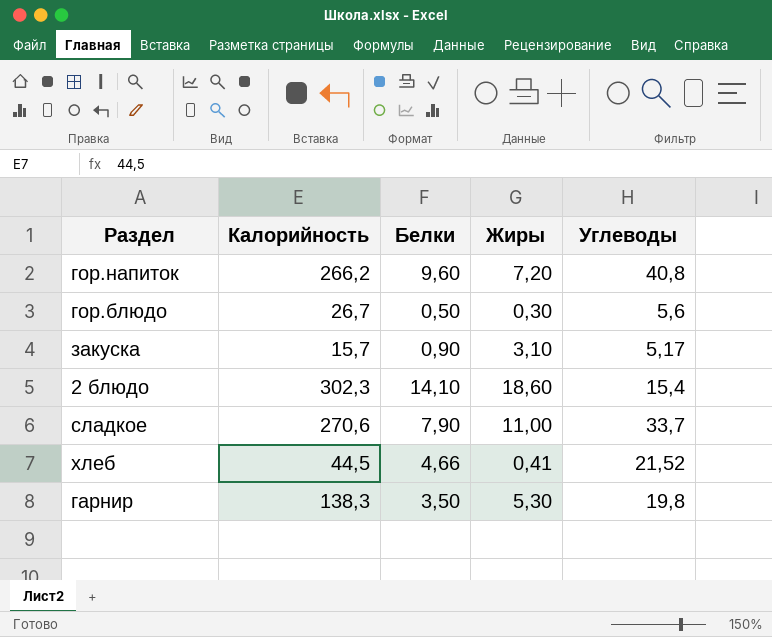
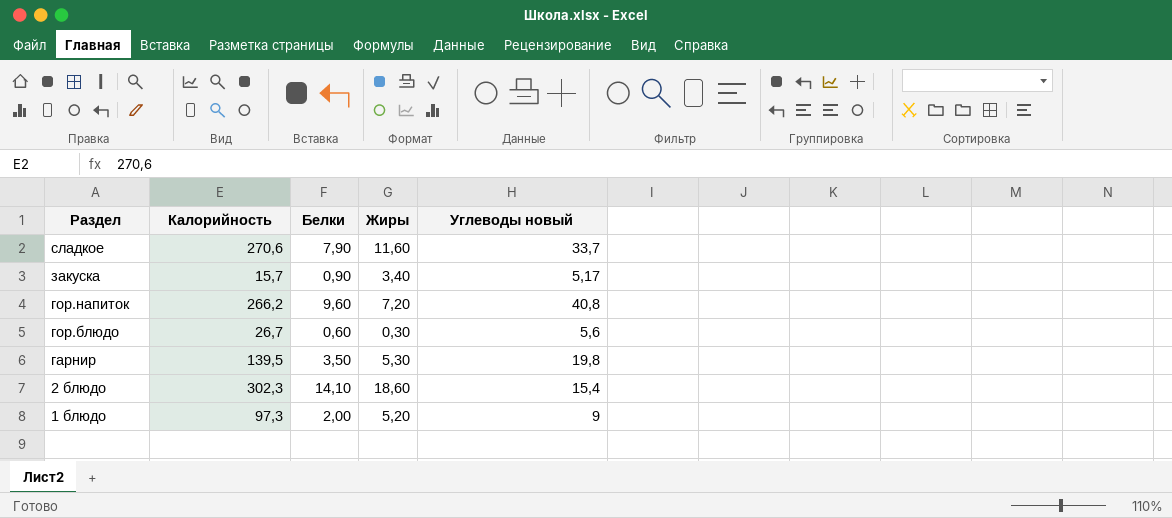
row order: none -> Раздел descending
column name: Углеводы -> Углеводы новый
row хлеб: 44,5 | 4,66 | 0,41 | 21,52 -> none
сладкое | Жиры: 11,00 -> 11,60
закуска | Жиры: 3,10 -> 3,40
гор.блюдо | Белки: 0,50 -> 0,60
гарнир | Калорийность: 138,3 -> 139,5
row 1 блюдо: none -> 97,3 | 2,00 | 5,20 | 9

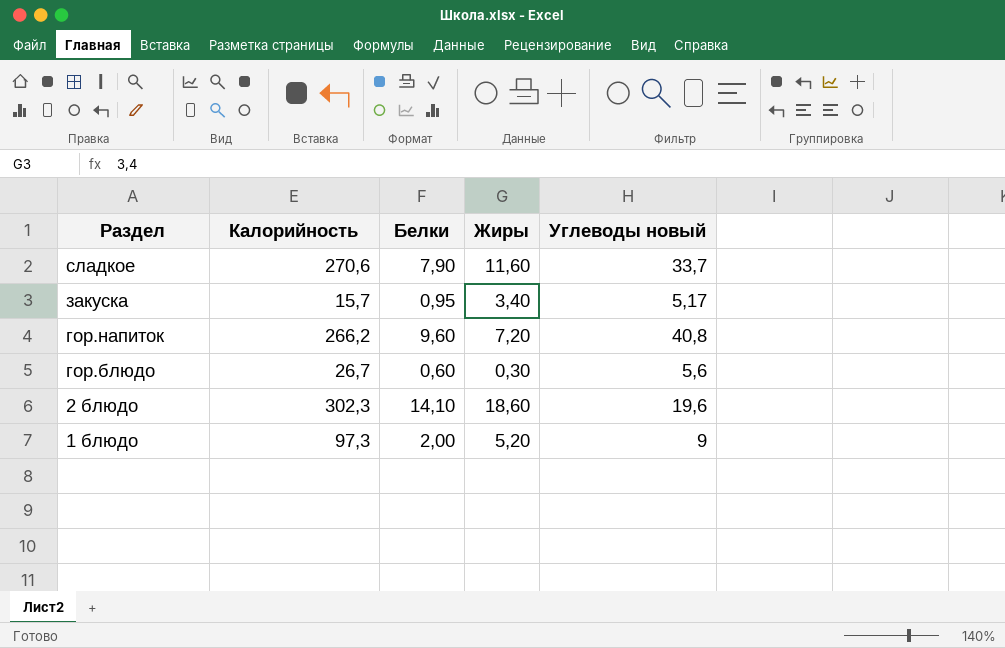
row гарнир: 139,5 | 3,50 | 5,30 | 19,8 -> none
закуска | Белки: 0,90 -> 0,95
2 блюдо | Углеводы новый: 15,4 -> 19,6

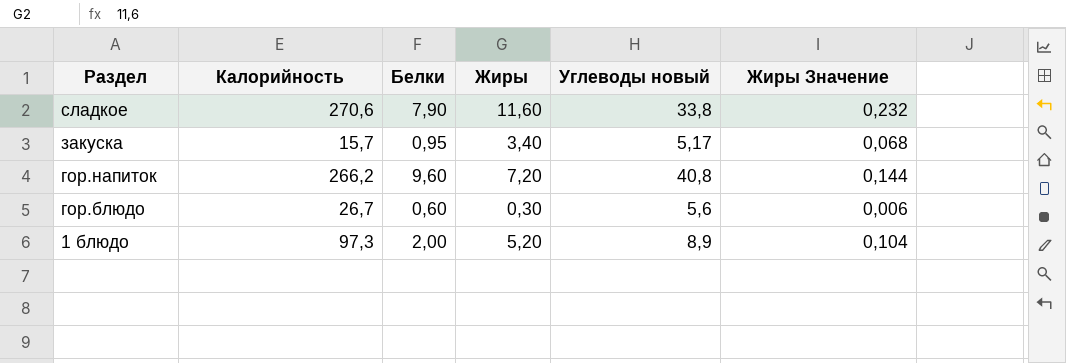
column Жиры Значение | formula: none -> [Жиры] * 0,02
row 2 блюдо: 302,3 | 14,10 | 18,60 | 19,6 -> none
сладкое | Углеводы новый: 33,7 -> 33,8
1 блюдо | Углеводы новый: 9 -> 8,9

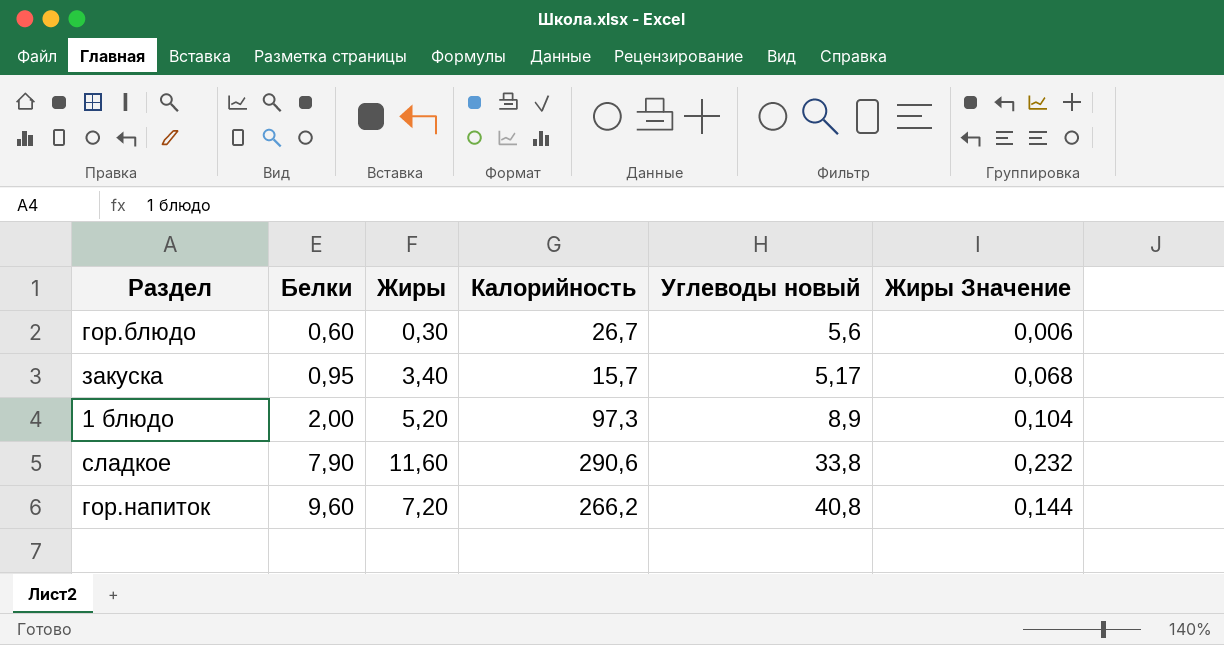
row order: Раздел descending -> Белки ascending
column Калорийность | position: 2 -> 4
сладкое | Калорийность: 270,6 -> 290,6

